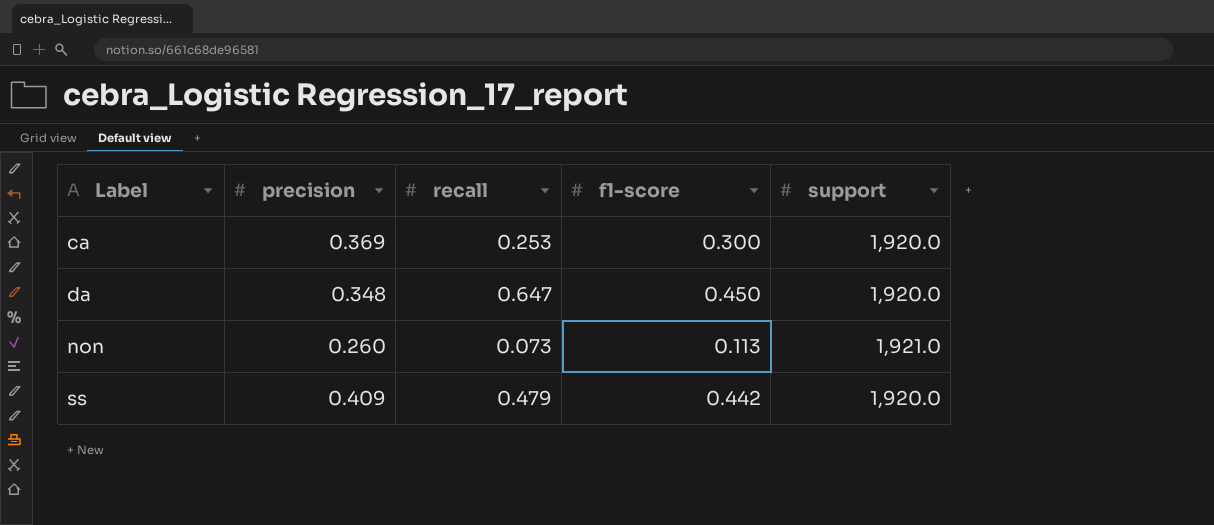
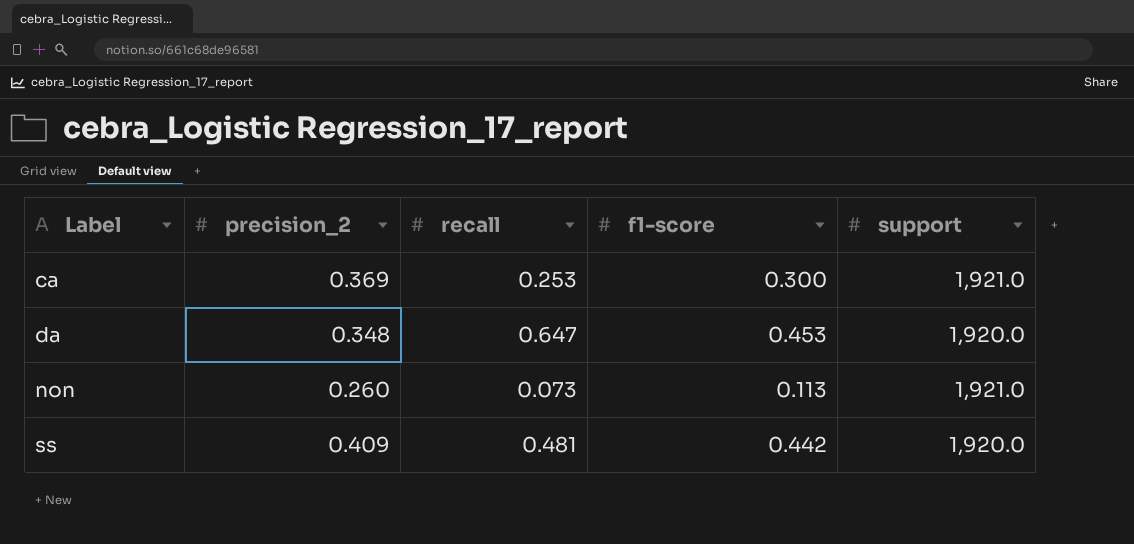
column name: precision -> precision_2
ca | support: 1,920.0 -> 1,921.0
da | f1-score: 0.450 -> 0.453
ss | recall: 0.479 -> 0.481

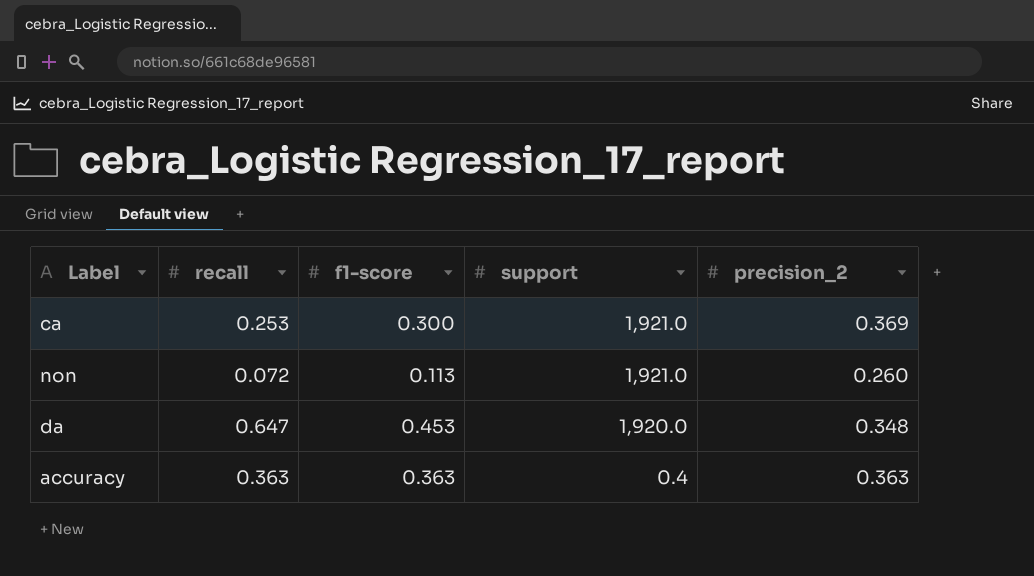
row order: Label ascending -> support descending
column precision_2 | position: 2 -> 5
row ss: 0.409 | 0.481 | 0.442 | 1,920.0 -> none
non | recall: 0.073 -> 0.072
row accuracy: none -> 0.363 | 0.363 | 0.4 | 0.363

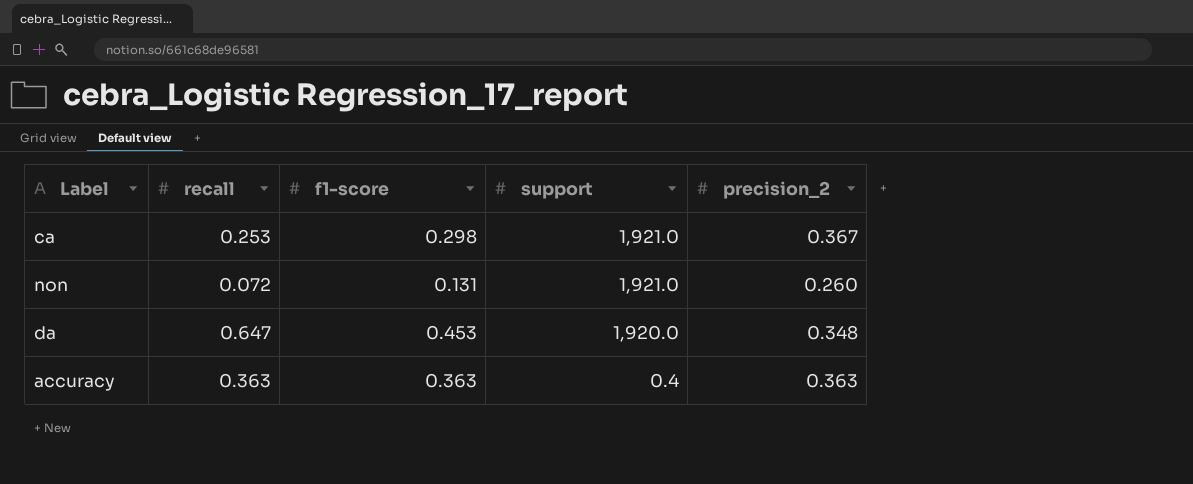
ca | f1-score: 0.300 -> 0.298
ca | precision_2: 0.369 -> 0.367
non | f1-score: 0.113 -> 0.131

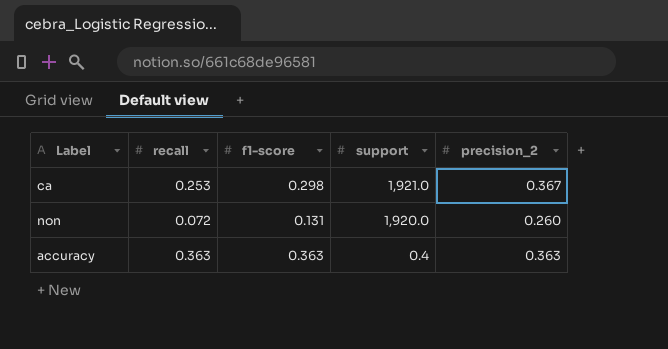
row da: 0.647 | 0.453 | 1,920.0 | 0.348 -> none
non | support: 1,921.0 -> 1,920.0

